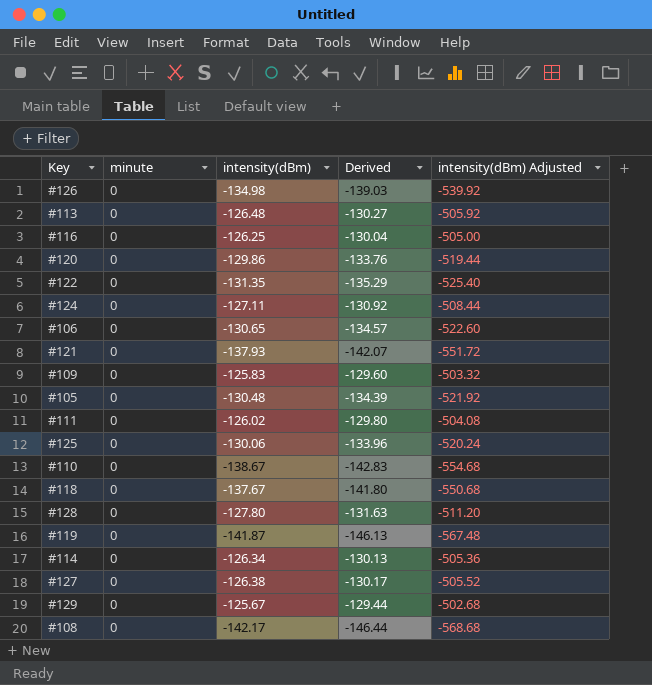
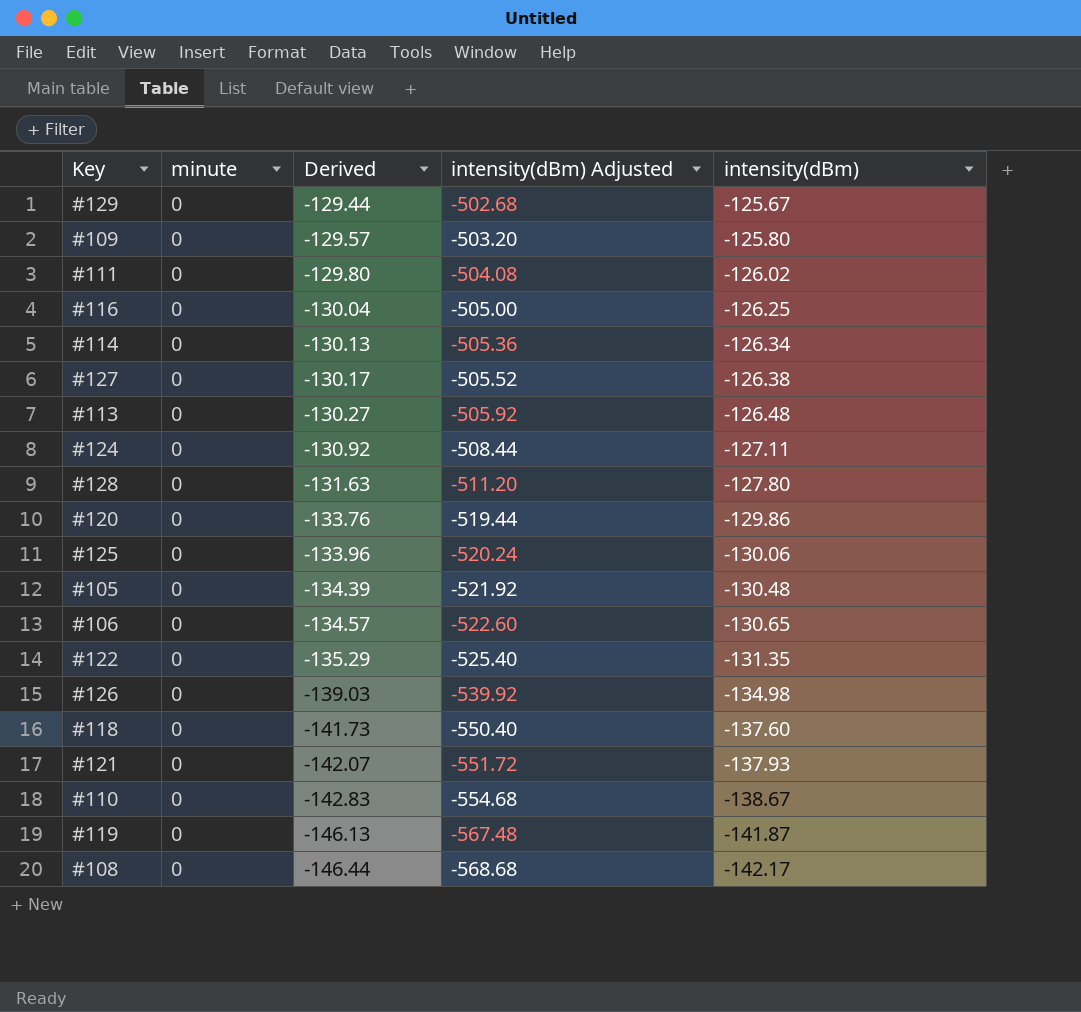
row order: none -> Derived descending
column intensity(dBm) | position: 3 -> 5
#109 | Derived: -129.60 -> -129.57
#109 | intensity(dBm) Adjusted: -503.32 -> -503.20
#109 | intensity(dBm): -125.83 -> -125.80
#118 | Derived: -141.80 -> -141.73
#118 | intensity(dBm) Adjusted: -550.68 -> -550.40
#118 | intensity(dBm): -137.67 -> -137.60

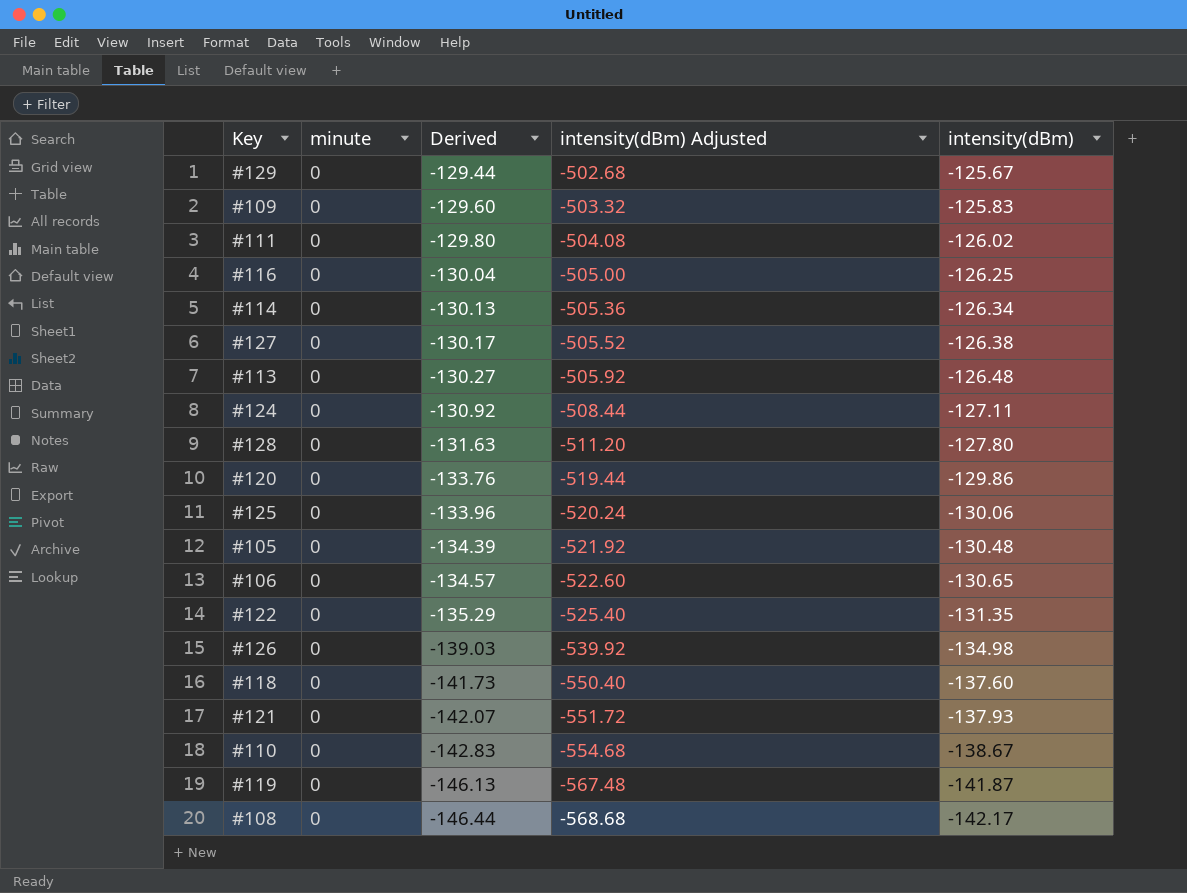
#109 | Derived: -129.57 -> -129.60
#109 | intensity(dBm) Adjusted: -503.20 -> -503.32
#109 | intensity(dBm): -125.80 -> -125.83

